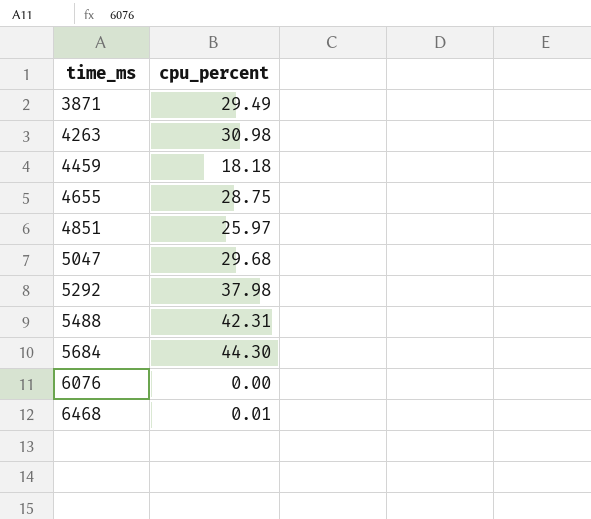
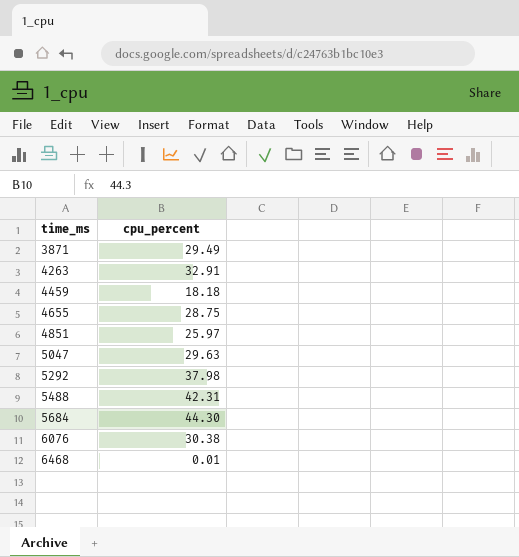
4263 | cpu_percent: 30.98 -> 32.91
5047 | cpu_percent: 29.68 -> 29.63
6076 | cpu_percent: 0.00 -> 30.38

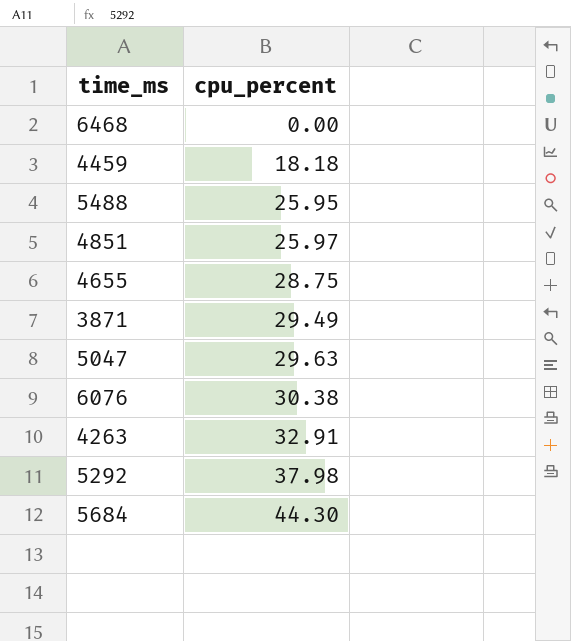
row order: time_ms ascending -> cpu_percent ascending
6468 | cpu_percent: 0.01 -> 0.00
5488 | cpu_percent: 42.31 -> 25.95

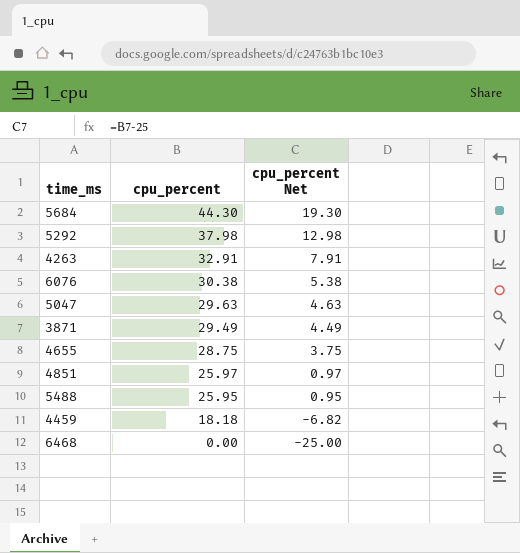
row order: cpu_percent ascending -> cpu_percent descending
column cpu_percent Net | formula: none -> [cpu_percent] - 25

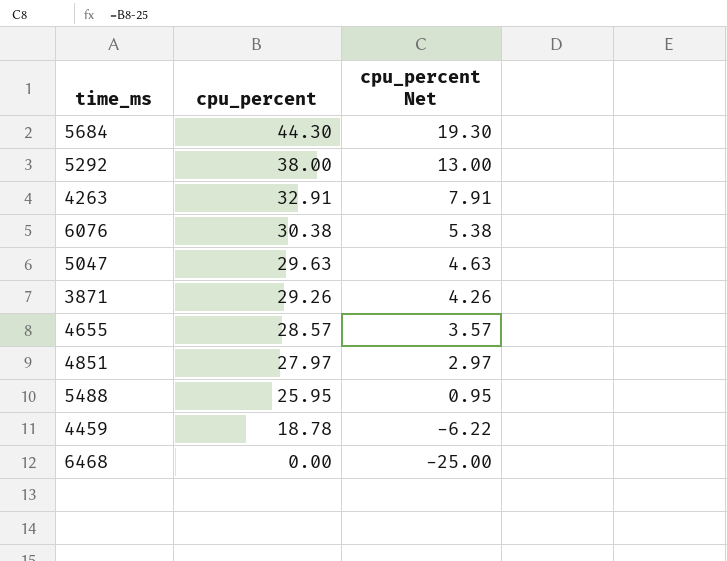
5292 | cpu_percent: 37.98 -> 38.00
5292 | cpu_percent Net: 12.98 -> 13.00
3871 | cpu_percent: 29.49 -> 29.26
3871 | cpu_percent Net: 4.49 -> 4.26
4655 | cpu_percent: 28.75 -> 28.57
4655 | cpu_percent Net: 3.75 -> 3.57
4851 | cpu_percent: 25.97 -> 27.97
4851 | cpu_percent Net: 0.97 -> 2.97
4459 | cpu_percent: 18.18 -> 18.78
4459 | cpu_percent Net: -6.82 -> -6.22

